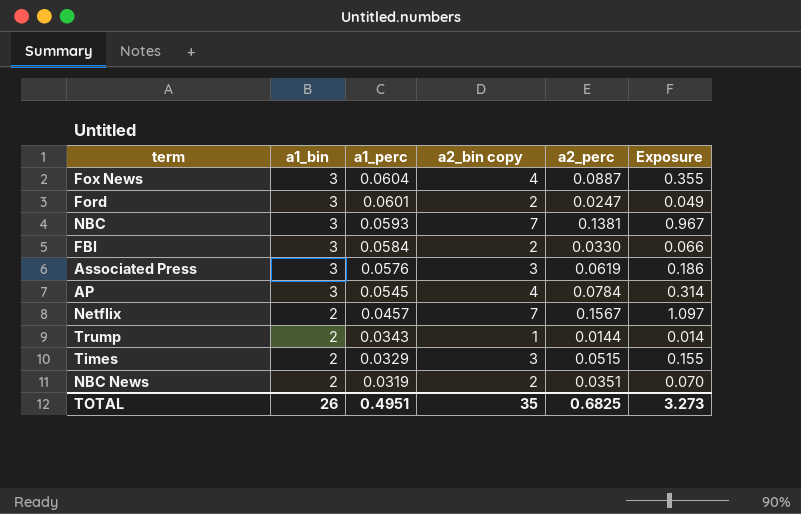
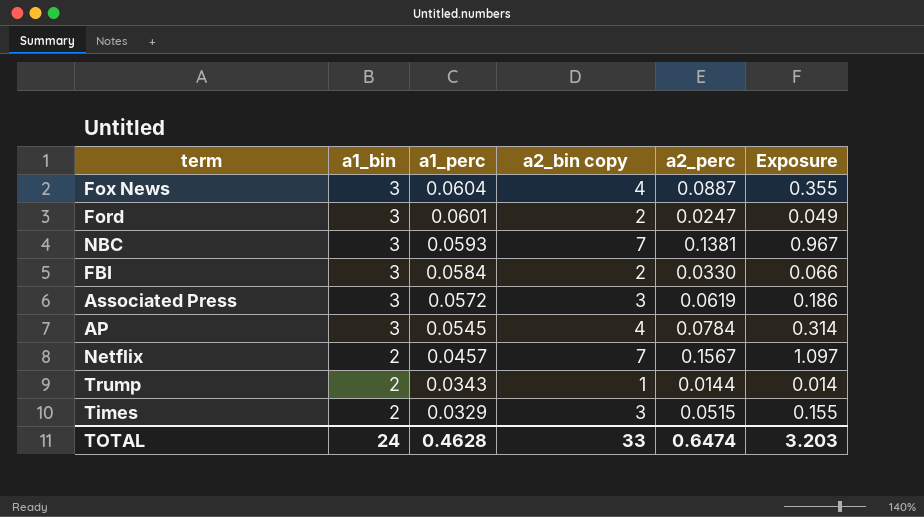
row NBC News: 2 | 0.0319 | 2 | 0.0351 | 0.070 -> none
Associated Press | a1_perc: 0.0576 -> 0.0572
TOTAL | a1_bin: 26 -> 24
TOTAL | a1_perc: 0.4951 -> 0.4628
TOTAL | a2_bin copy: 35 -> 33
TOTAL | a2_perc: 0.6825 -> 0.6474
TOTAL | Exposure: 3.273 -> 3.203

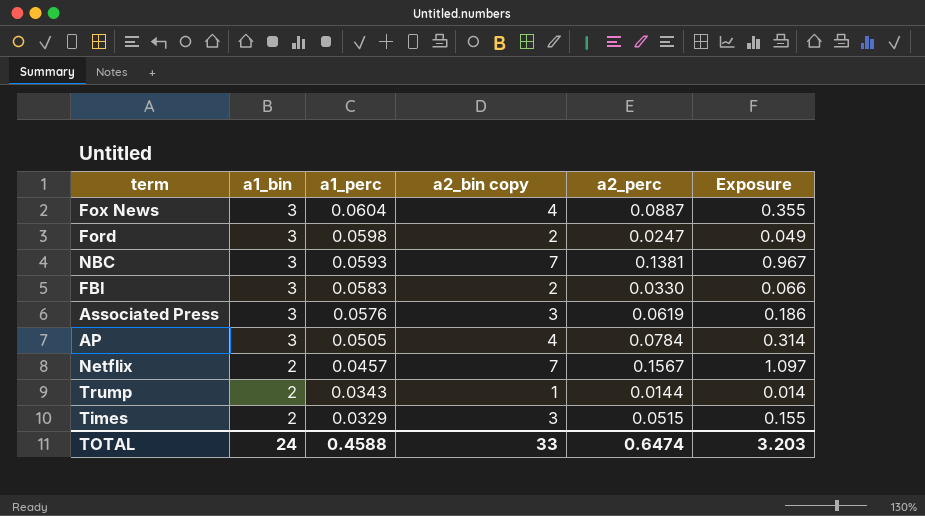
Ford | a1_perc: 0.0601 -> 0.0598
FBI | a1_perc: 0.0584 -> 0.0583
Associated Press | a1_perc: 0.0572 -> 0.0576
AP | a1_perc: 0.0545 -> 0.0505
TOTAL | a1_perc: 0.4628 -> 0.4588

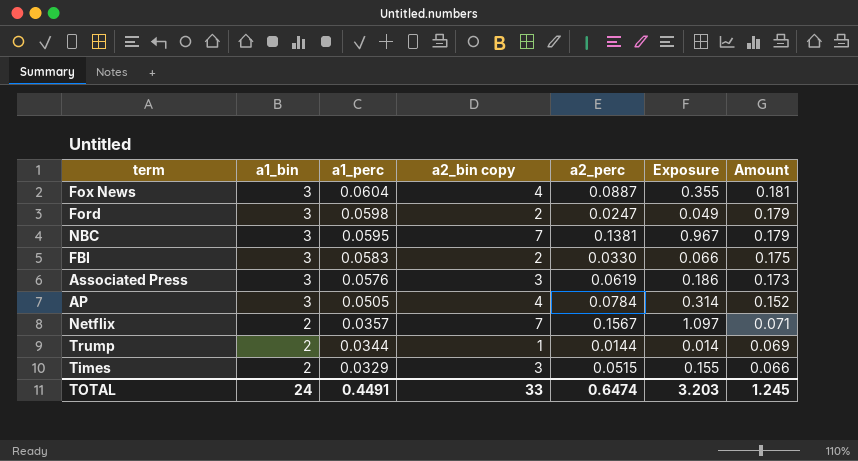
column Amount | formula: none -> [a1_bin] * [a1_perc]
NBC | a1_perc: 0.0593 -> 0.0595
Netflix | a1_perc: 0.0457 -> 0.0357
Trump | a1_perc: 0.0343 -> 0.0344
TOTAL | a1_perc: 0.4588 -> 0.4491

